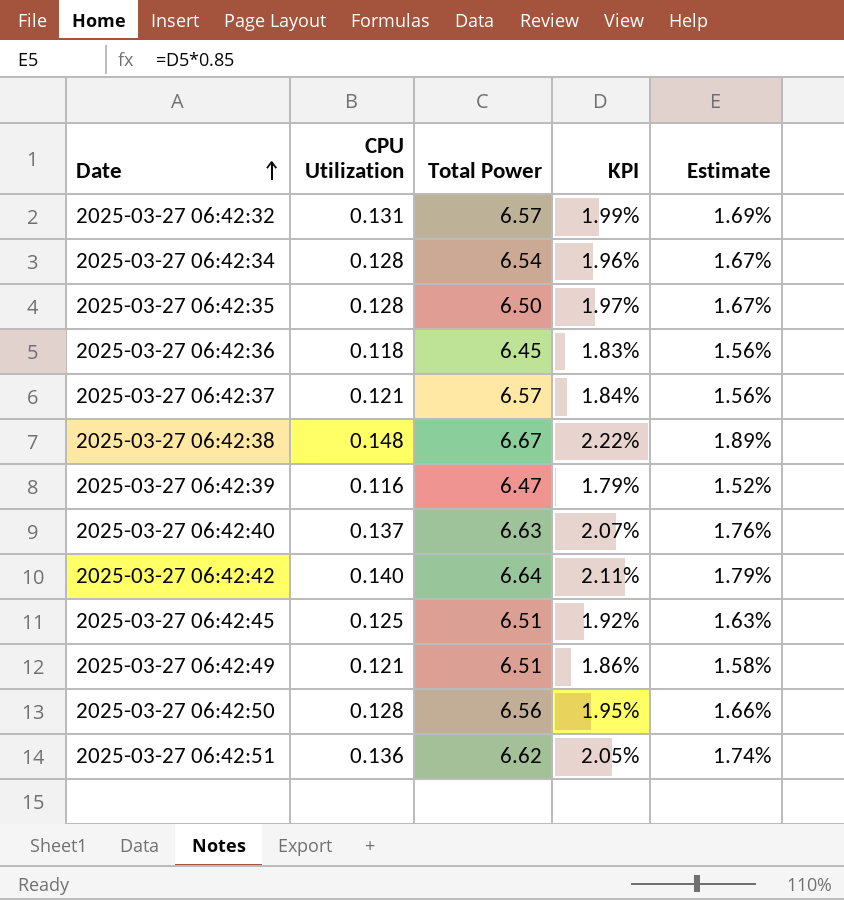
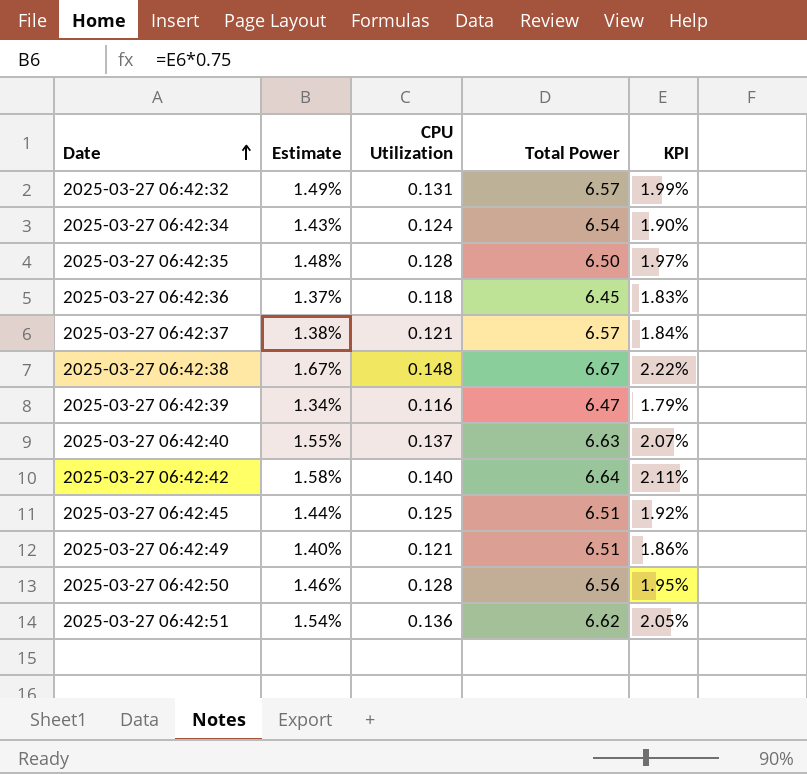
column Estimate | formula: [KPI] * 0.85 -> [KPI] * 0.75
column Estimate | position: 5 -> 2
2025-03-27 06:42:34 | CPU Utilization: 0.128 -> 0.124
2025-03-27 06:42:34 | KPI: 1.96% -> 1.90%

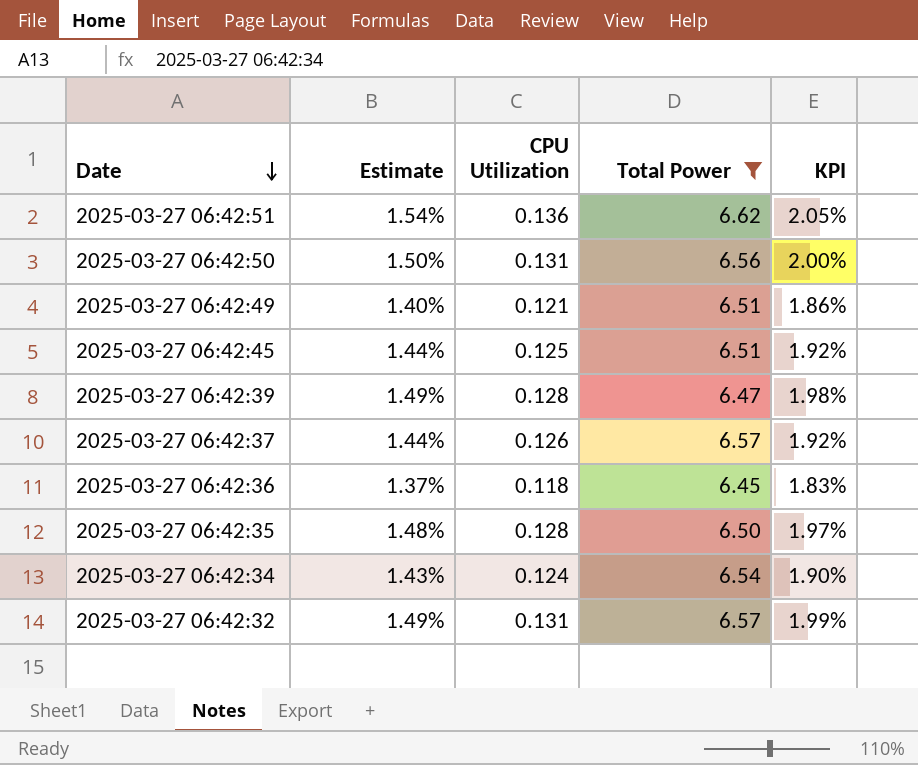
filter: none -> Total Power <= 6.62
row order: Date ascending -> Date descending
2025-03-27 06:42:50 | Estimate: 1.46% -> 1.50%
2025-03-27 06:42:50 | CPU Utilization: 0.128 -> 0.131
2025-03-27 06:42:50 | KPI: 1.95% -> 2.00%
2025-03-27 06:42:39 | Estimate: 1.34% -> 1.49%
2025-03-27 06:42:39 | CPU Utilization: 0.116 -> 0.128
2025-03-27 06:42:39 | KPI: 1.79% -> 1.98%
2025-03-27 06:42:37 | Estimate: 1.38% -> 1.44%
2025-03-27 06:42:37 | CPU Utilization: 0.121 -> 0.126
2025-03-27 06:42:37 | KPI: 1.84% -> 1.92%

